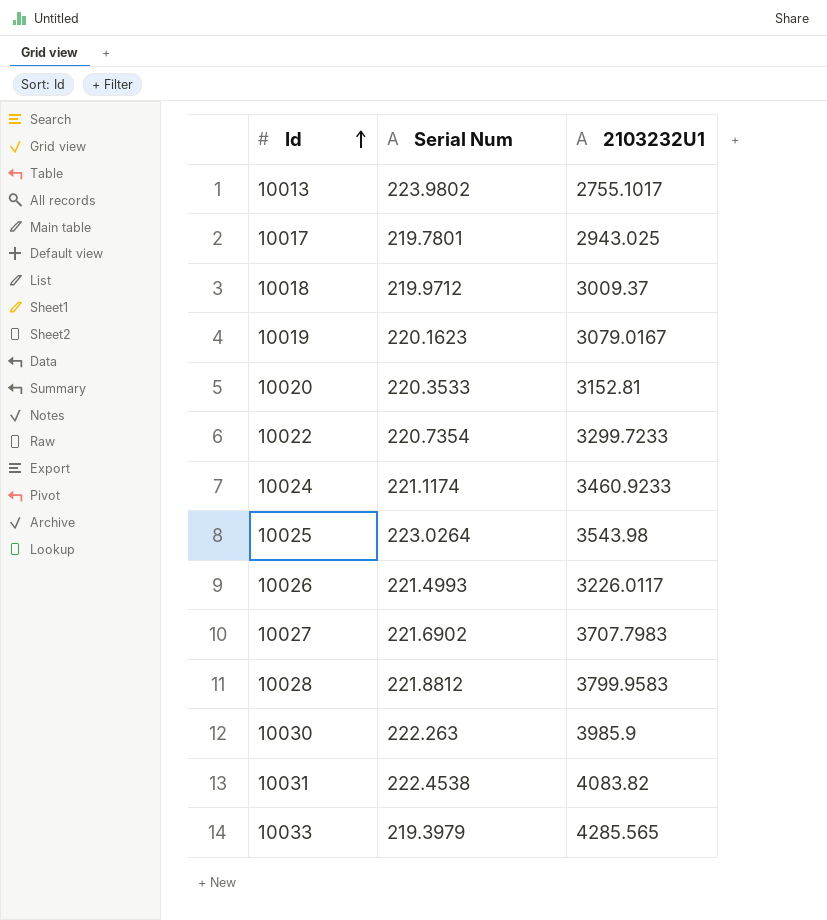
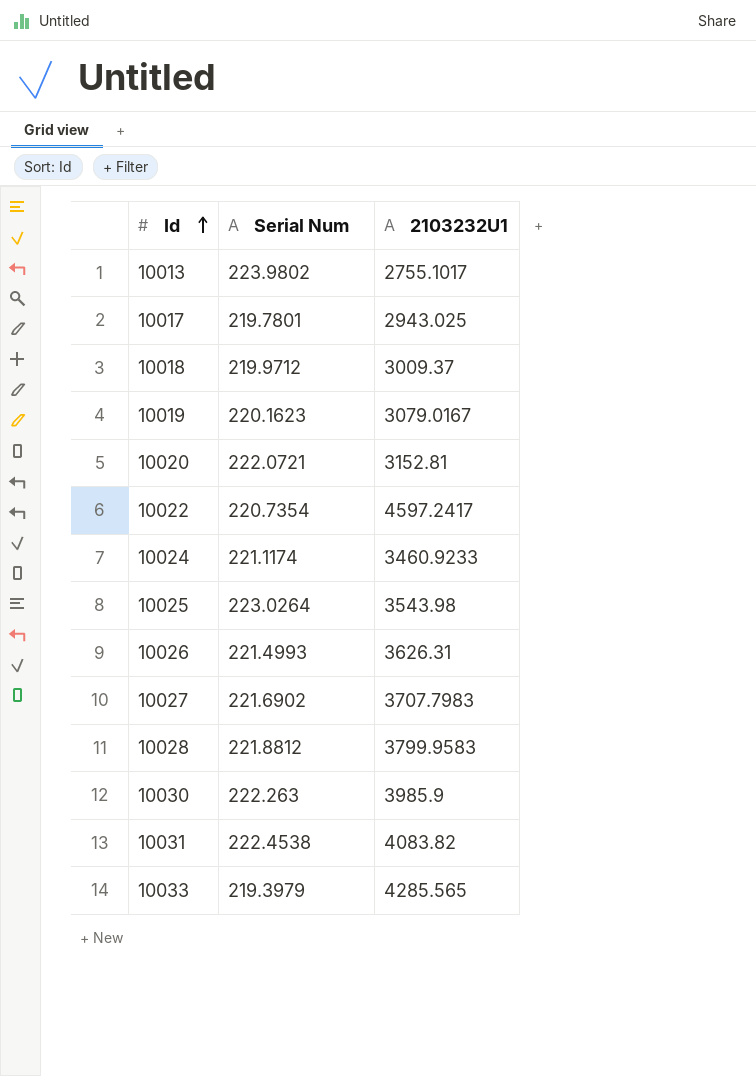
10020 | Serial Num: 220.3533 -> 222.0721
10022 | 2103232U1: 3299.7233 -> 4597.2417
10026 | 2103232U1: 3226.0117 -> 3626.31

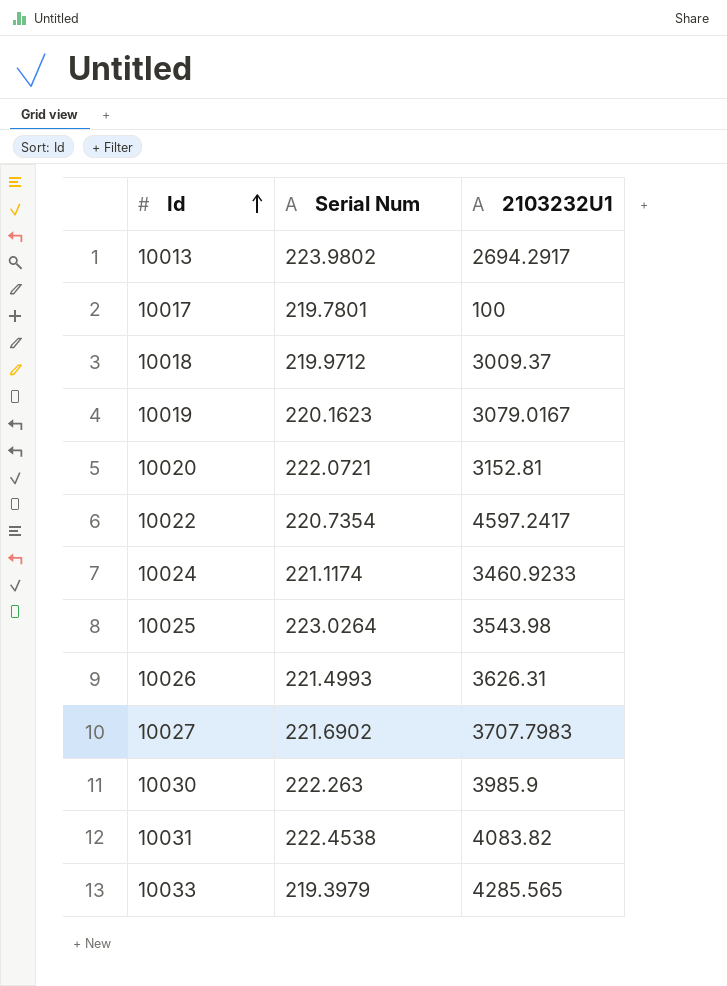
row 10028: 221.8812 | 3799.9583 -> none
10013 | 2103232U1: 2755.1017 -> 2694.2917
10017 | 2103232U1: 2943.025 -> 100

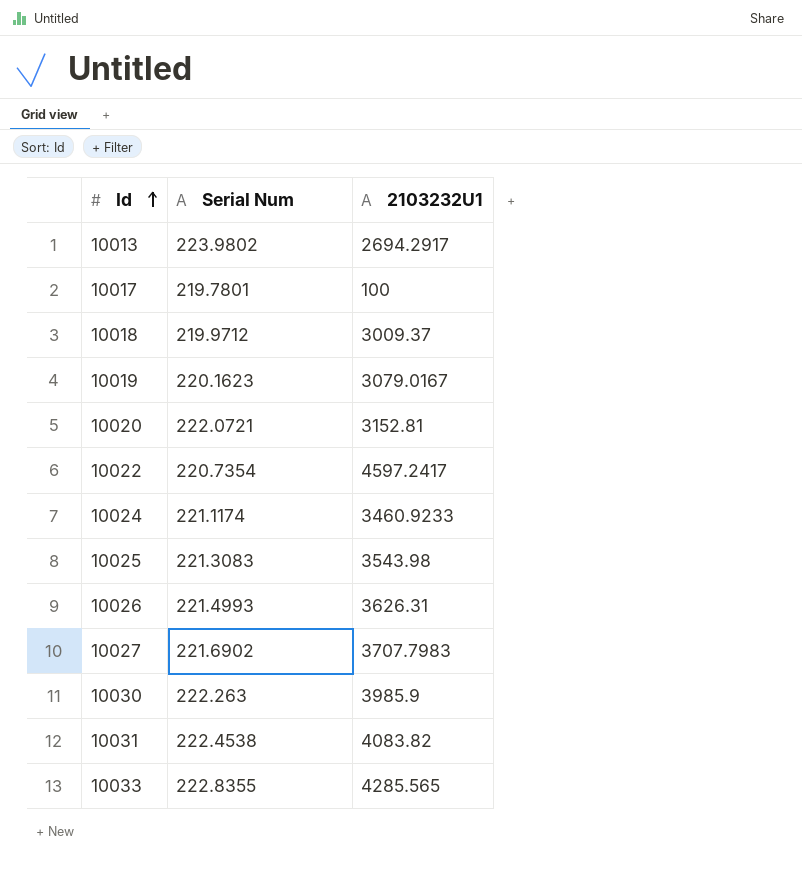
10025 | Serial Num: 223.0264 -> 221.3083
10033 | Serial Num: 219.3979 -> 222.8355

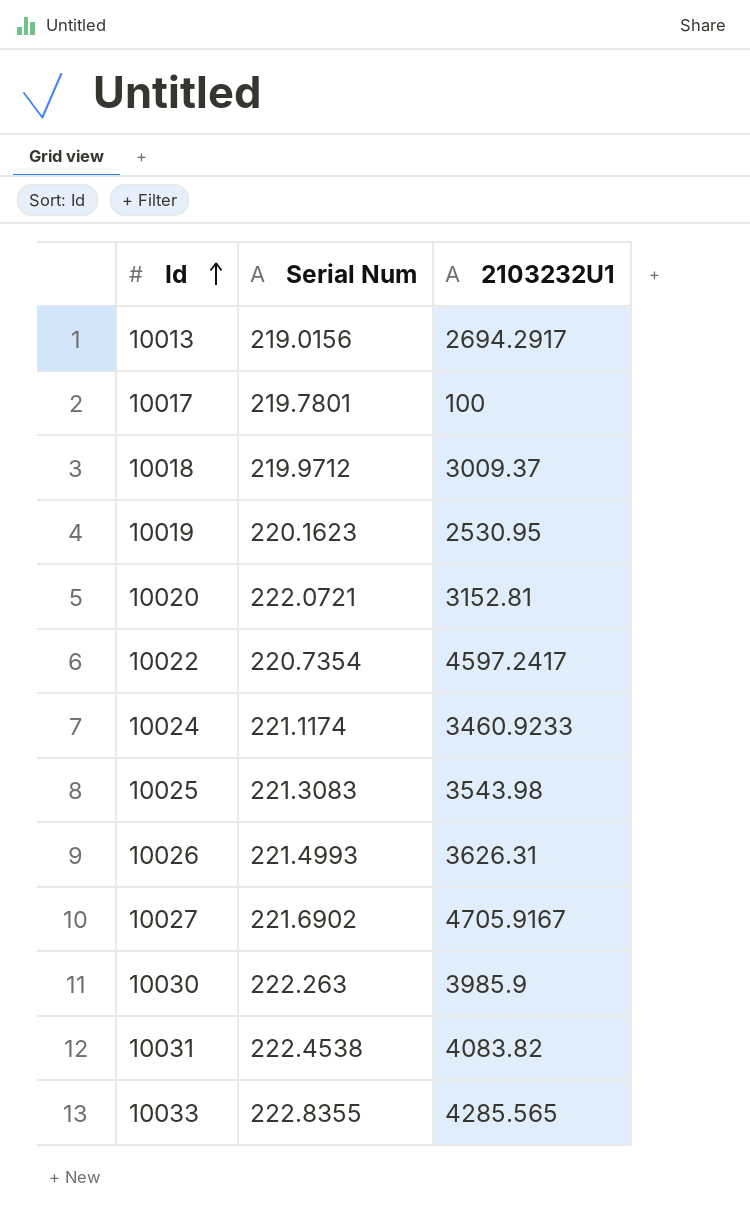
10013 | Serial Num: 223.9802 -> 219.0156
10019 | 2103232U1: 3079.0167 -> 2530.95
10027 | 2103232U1: 3707.7983 -> 4705.9167

